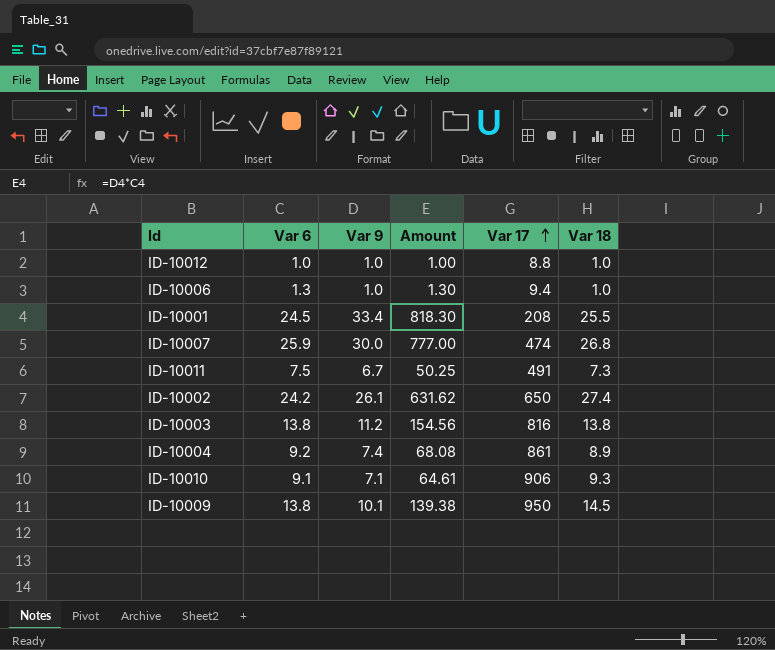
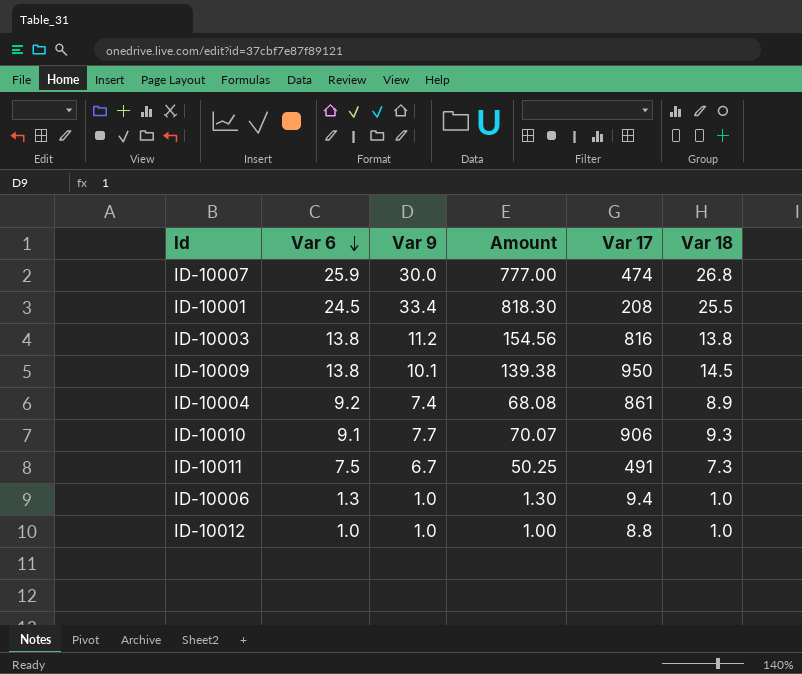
row order: Var 17 ascending -> Var 6 descending
row ID-10002: 24.2 | 26.1 | 631.62 | 650 | 27.4 -> none
ID-10010 | Var 9: 7.1 -> 7.7
ID-10010 | Amount: 64.61 -> 70.07

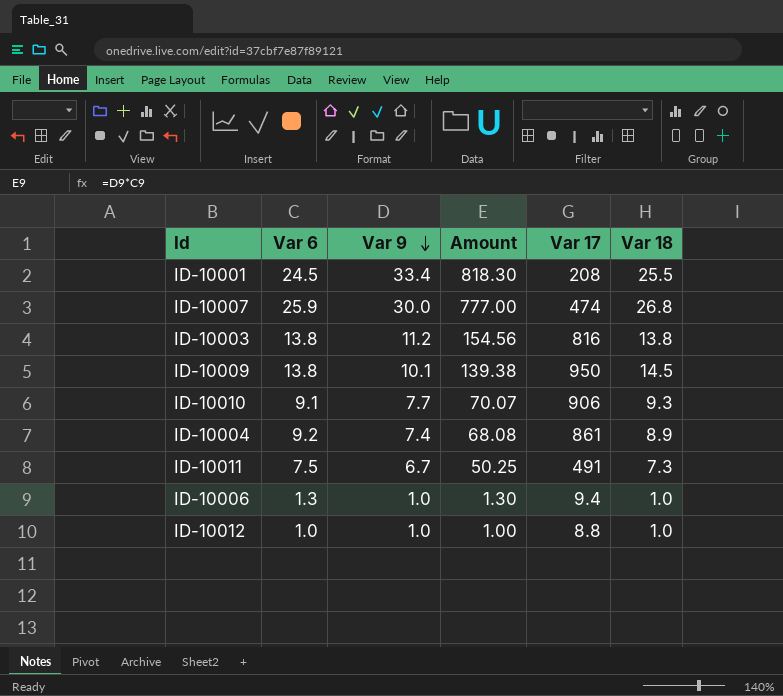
row order: Var 6 descending -> Var 9 descending

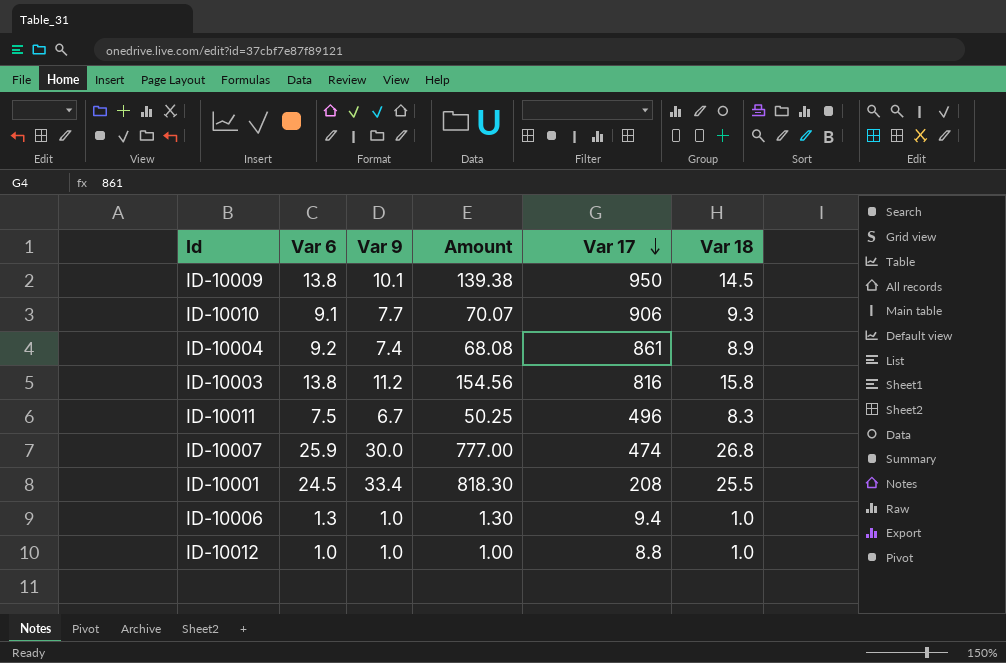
row order: Var 9 descending -> Var 17 descending
ID-10003 | Var 18: 13.8 -> 15.8
ID-10011 | Var 17: 491 -> 496
ID-10011 | Var 18: 7.3 -> 8.3

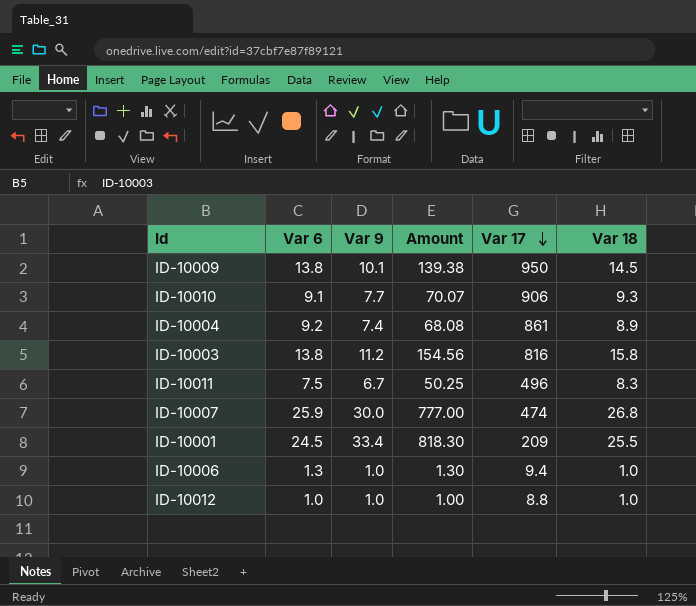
ID-10001 | Var 17: 208 -> 209

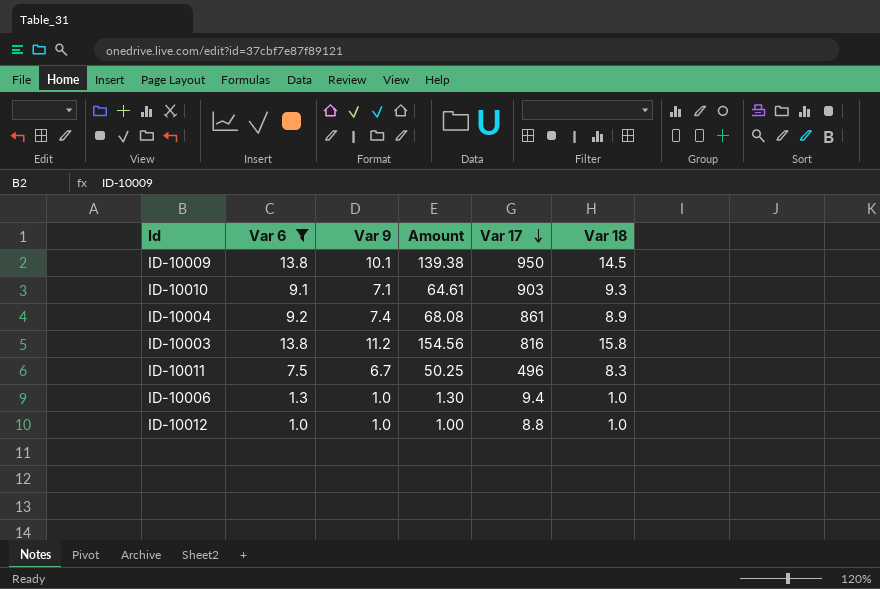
filter: none -> Var 6 <= 13.8
ID-10010 | Var 9: 7.7 -> 7.1
ID-10010 | Amount: 70.07 -> 64.61
ID-10010 | Var 17: 906 -> 903

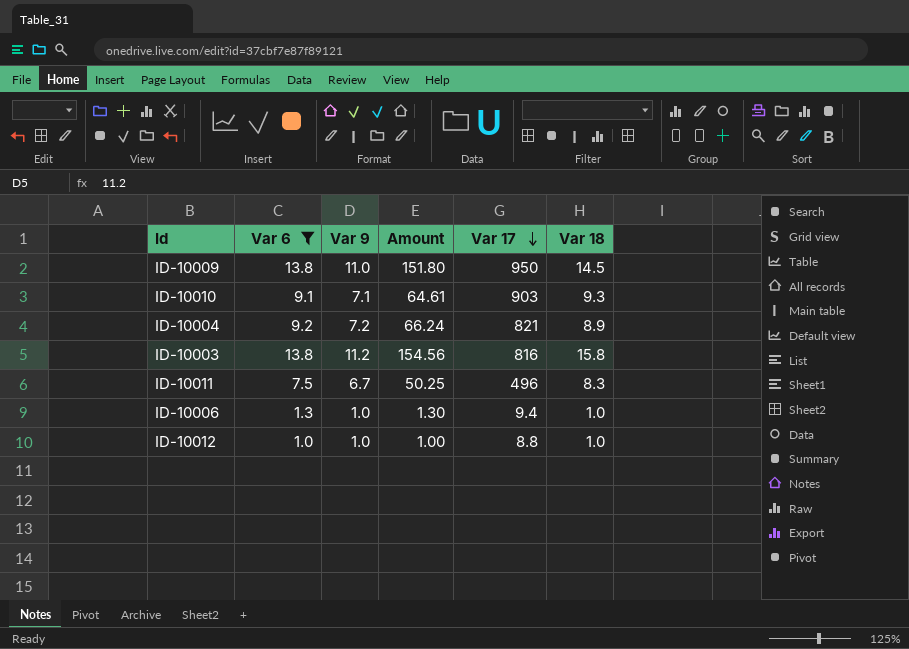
ID-10009 | Var 9: 10.1 -> 11.0
ID-10009 | Amount: 139.38 -> 151.80
ID-10004 | Var 9: 7.4 -> 7.2
ID-10004 | Amount: 68.08 -> 66.24
ID-10004 | Var 17: 861 -> 821

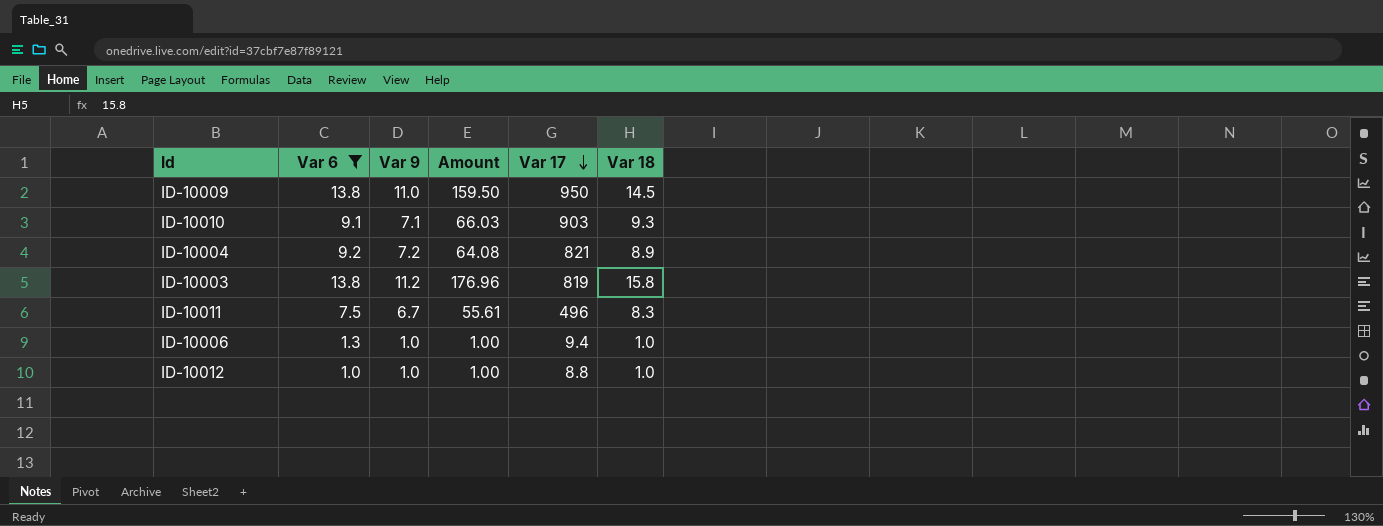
column Amount | formula: [Var 6] * [Var 9] -> [Var 9] * [Var 18]
ID-10003 | Var 17: 816 -> 819

